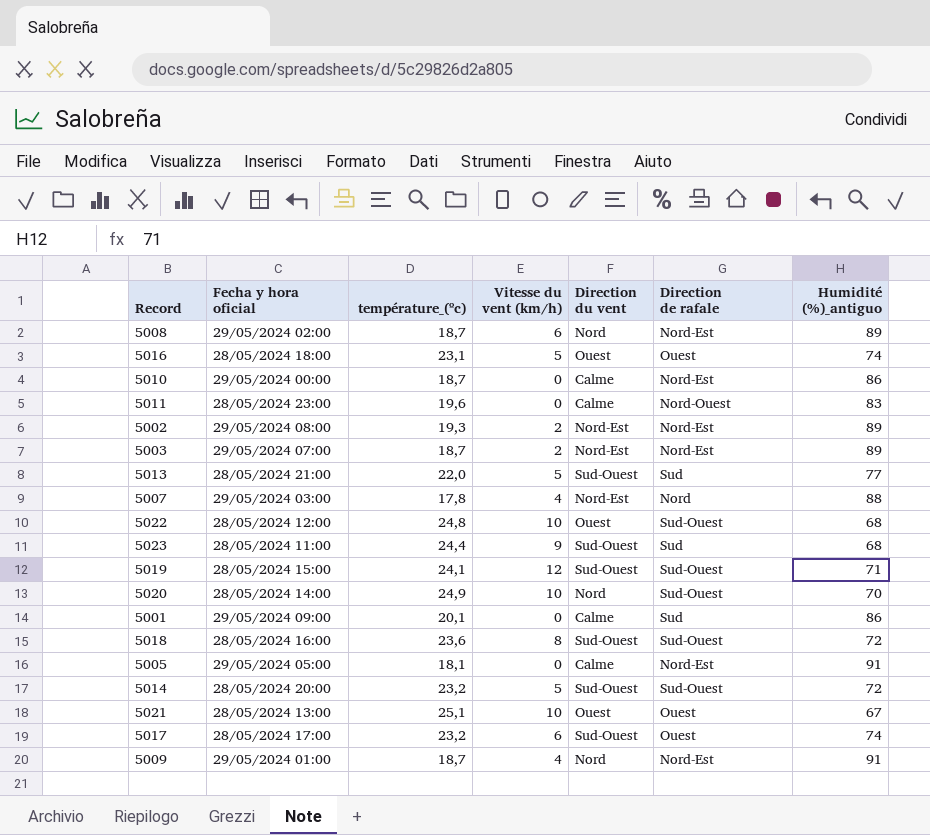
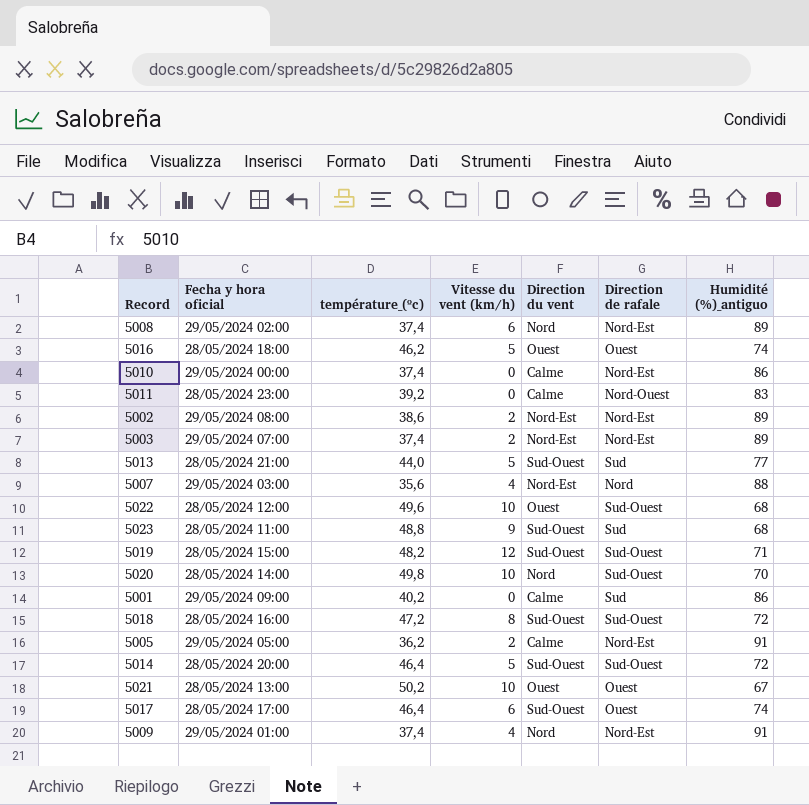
5008 | température_(ºc): 18,7 -> 37,4
5016 | température_(ºc): 23,1 -> 46,2
5010 | température_(ºc): 18,7 -> 37,4
5011 | température_(ºc): 19,6 -> 39,2
5002 | température_(ºc): 19,3 -> 38,6
5003 | température_(ºc): 18,7 -> 37,4
5013 | température_(ºc): 22,0 -> 44,0
5007 | température_(ºc): 17,8 -> 35,6
5022 | température_(ºc): 24,8 -> 49,6
5023 | température_(ºc): 24,4 -> 48,8
5019 | température_(ºc): 24,1 -> 48,2
5020 | température_(ºc): 24,9 -> 49,8
5001 | température_(ºc): 20,1 -> 40,2
5018 | température_(ºc): 23,6 -> 47,2
5005 | température_(ºc): 18,1 -> 36,2
5005 | Vitesse du vent (km/h): 0 -> 2
5014 | température_(ºc): 23,2 -> 46,4
5021 | température_(ºc): 25,1 -> 50,2
5017 | température_(ºc): 23,2 -> 46,4
5009 | température_(ºc): 18,7 -> 37,4

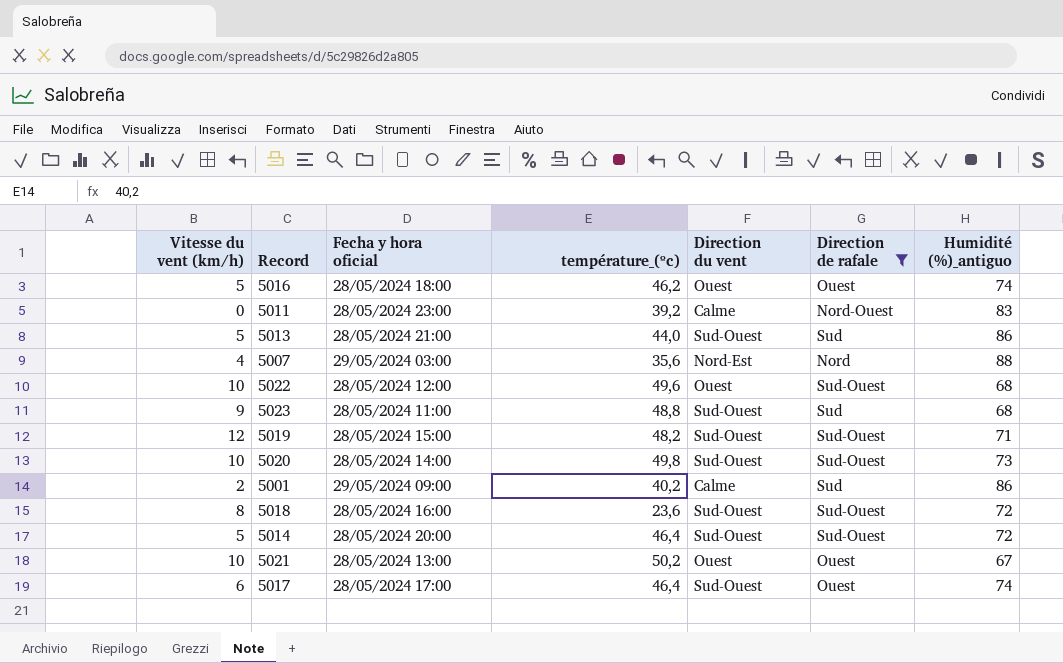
filter: none -> Direction de rafale != Nord-Est
column Vitesse du vent (km/h) | position: 4 -> 1
5013 | Humidité (%)_antiguo: 77 -> 86
5020 | Direction du vent: Nord -> Sud-Ouest
5020 | Humidité (%)_antiguo: 70 -> 73
5001 | Vitesse du vent (km/h): 0 -> 2
5018 | température_(ºc): 47,2 -> 23,6

